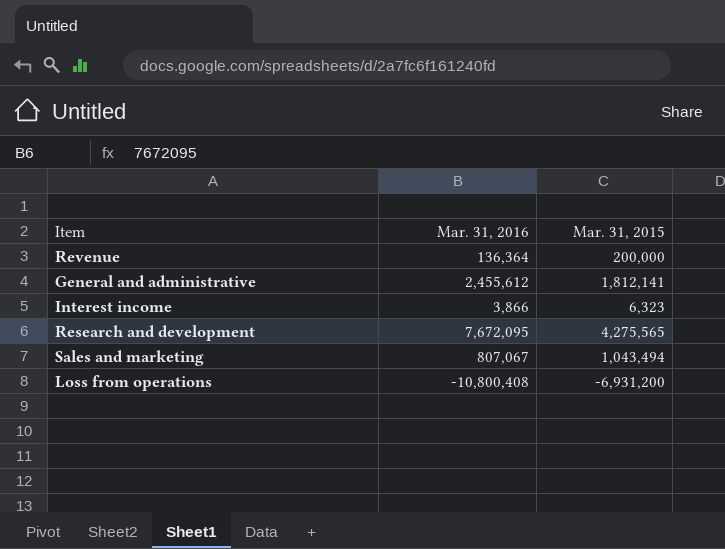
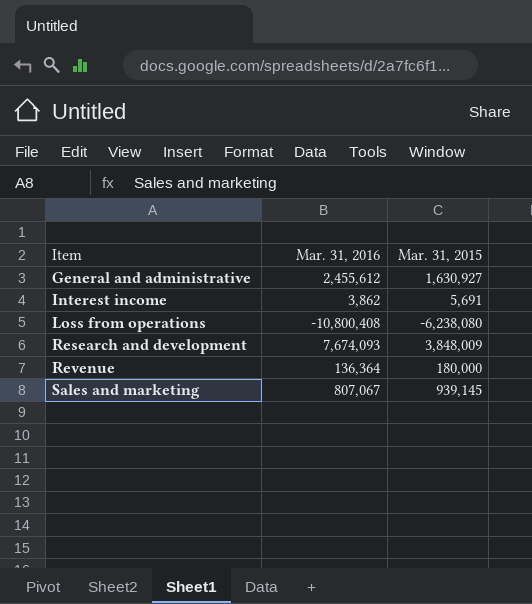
row order: none -> Item ascending
General and administrative | Mar. 31, 2015: 1,812,141 -> 1,630,927
Interest income | Mar. 31, 2016: 3,866 -> 3,862
Interest income | Mar. 31, 2015: 6,323 -> 5,691
Loss from operations | Mar. 31, 2015: -6,931,200 -> -6,238,080
Research and development | Mar. 31, 2016: 7,672,095 -> 7,674,093
Research and development | Mar. 31, 2015: 4,275,565 -> 3,848,009
Revenue | Mar. 31, 2015: 200,000 -> 180,000
Sales and marketing | Mar. 31, 2015: 1,043,494 -> 939,145

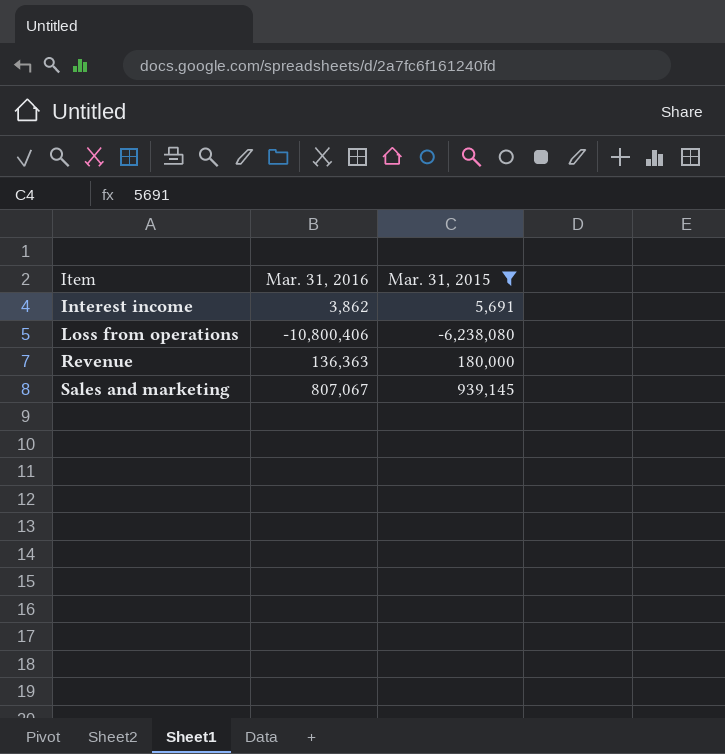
filter: none -> Mar. 31, 2015 <= 939,145
Loss from operations | Mar. 31, 2016: -10,800,408 -> -10,800,406
Revenue | Mar. 31, 2016: 136,364 -> 136,363

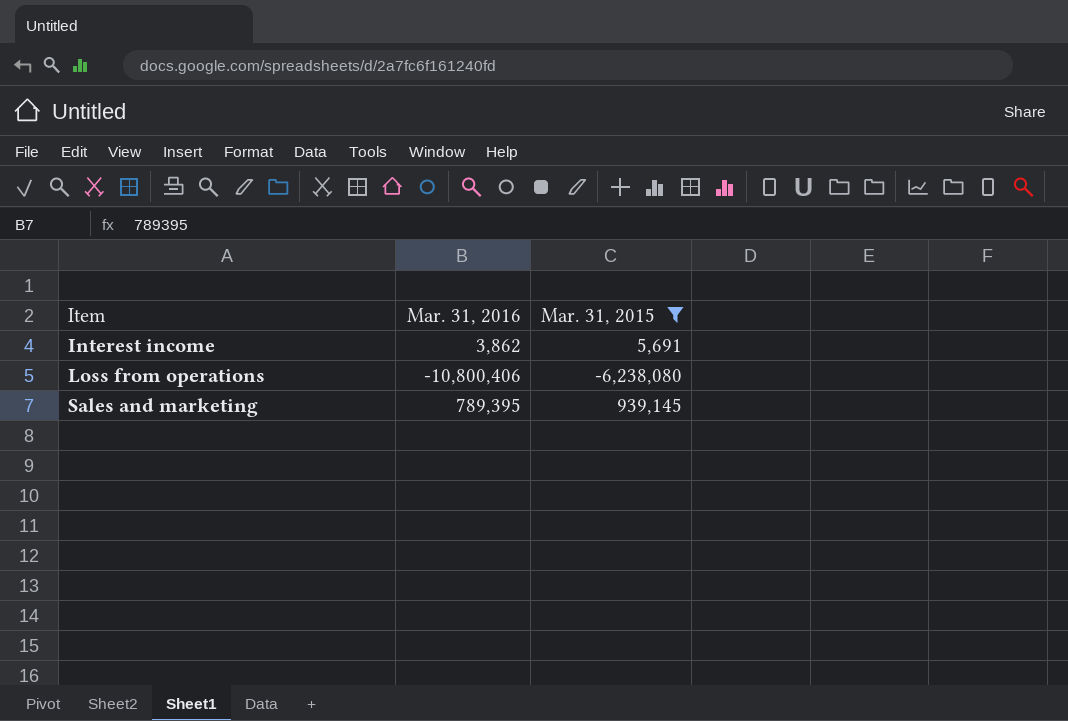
row Revenue: 136,363 | 180,000 -> none
Sales and marketing | Mar. 31, 2016: 807,067 -> 789,395

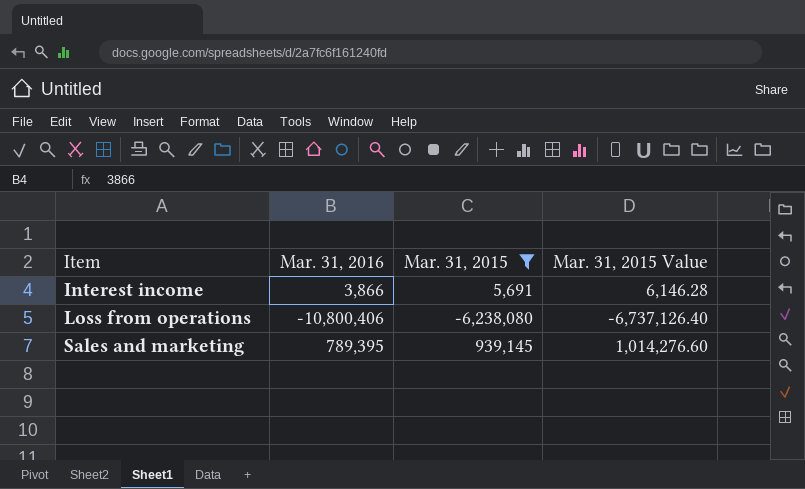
column Mar. 31, 2015 Value | formula: none -> [Mar. 31, 2015] * 1.08
Interest income | Mar. 31, 2016: 3,862 -> 3,866

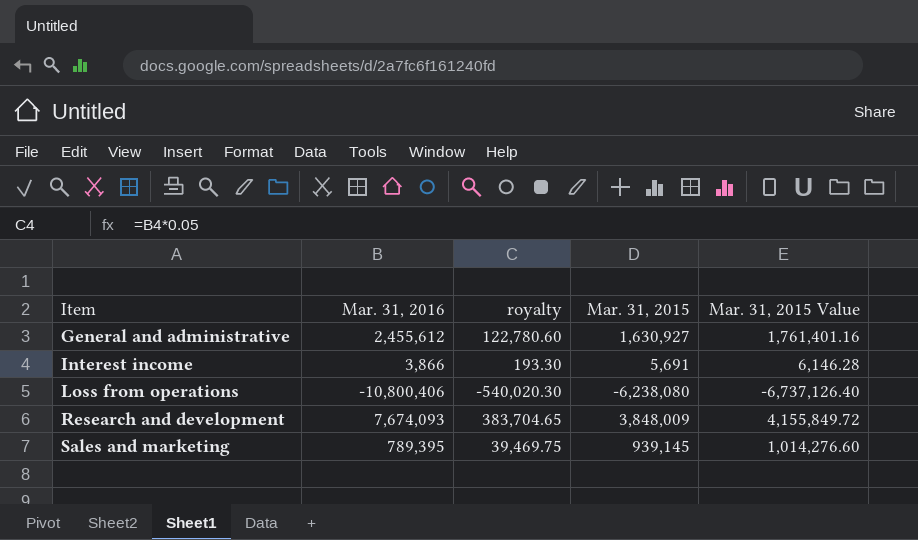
filter: Mar. 31, 2015 <= 939,145 -> none
column royalty | formula: none -> [Mar. 31, 2016] * 0.05

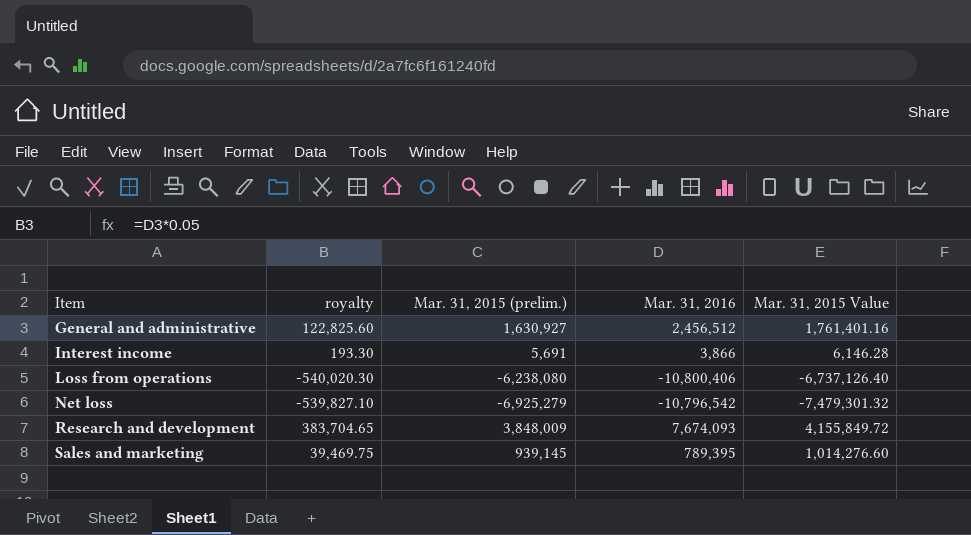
column name: Mar. 31, 2015 -> Mar. 31, 2015 (prelim.)
column Mar. 31, 2016 | position: 2 -> 4
General and administrative | royalty: 122,780.60 -> 122,825.60
General and administrative | Mar. 31, 2016: 2,455,612 -> 2,456,512
row Net loss: none -> -539,827.10 | -6,925,279 | -10,796,542 | -7,479,301.32

